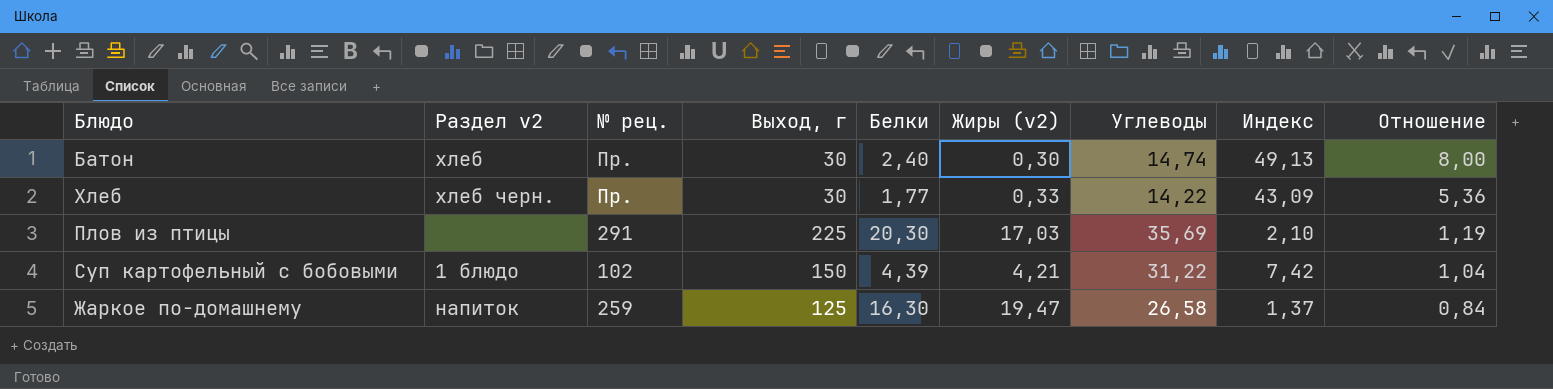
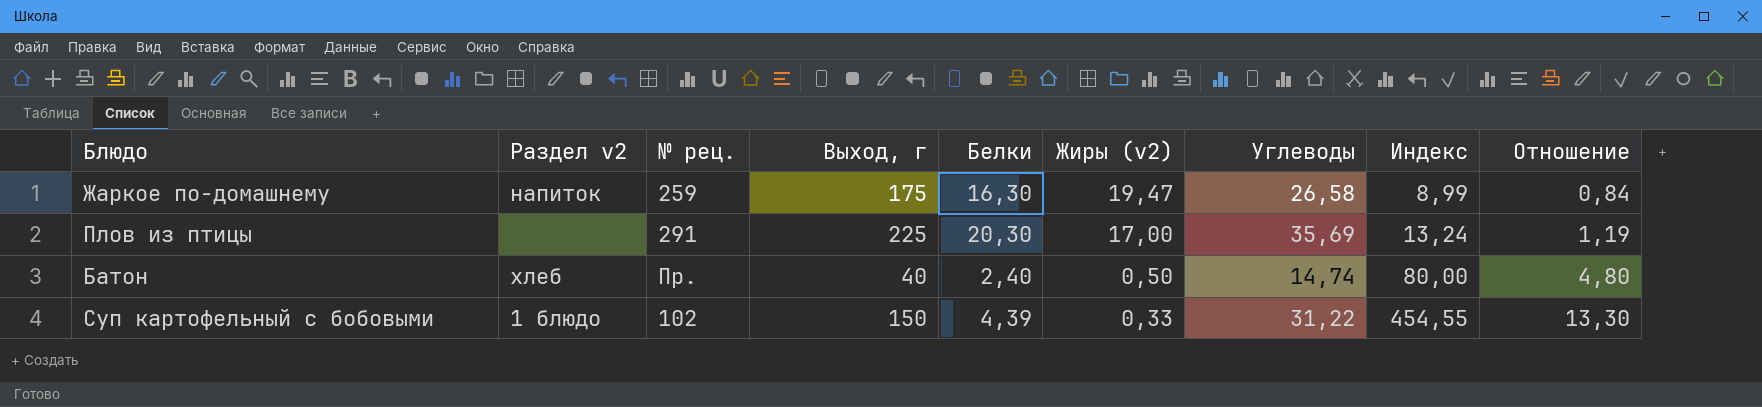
row order: Отношение descending -> Жиры (v2) descending
column Индекс | formula: [Углеводы] / [Жиры (v2)] -> [Выход, г] / [Жиры (v2)]
row Хлеб: хлеб черн. | Пр. | 30 | 1,77 | 0,33 | 14,22 | 43,09 | 5,36 -> none
Жаркое по-домашнему | Выход, г: 125 -> 175
Плов из птицы | Жиры (v2): 17,03 -> 17,00
Батон | Выход, г: 30 -> 40
Батон | Жиры (v2): 0,30 -> 0,50
Батон | Отношение: 8,00 -> 4,80
Суп картофельный с бобовыми | Жиры (v2): 4,21 -> 0,33
Суп картофельный с бобовыми | Отношение: 1,04 -> 13,30

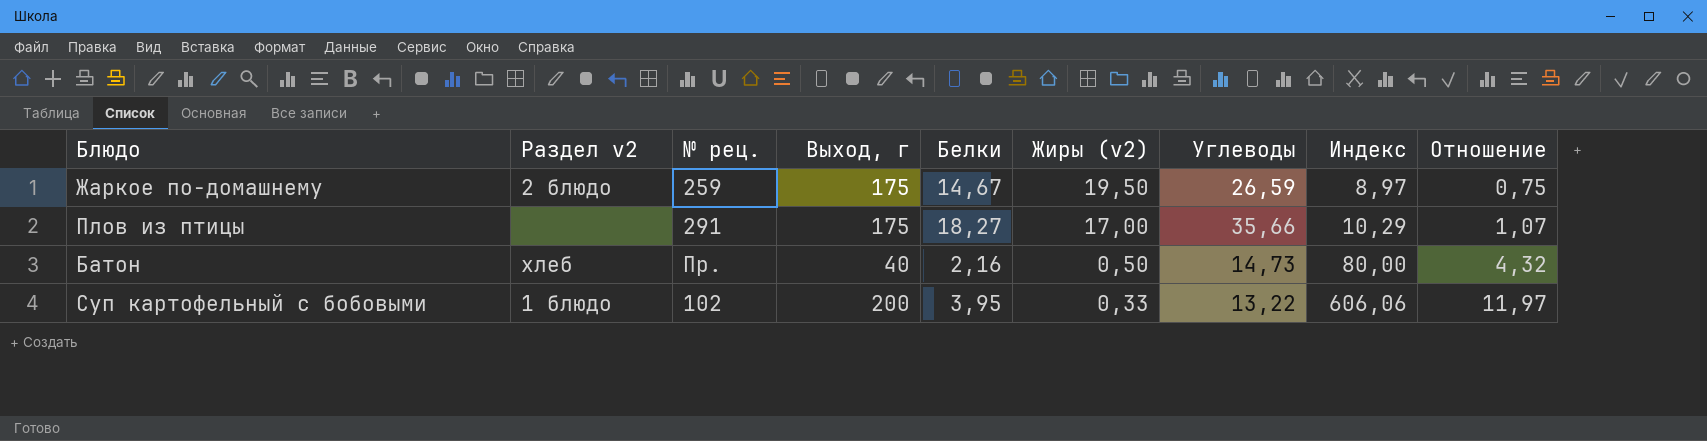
Жаркое по-домашнему | Раздел v2: напиток -> 2 блюдо
Жаркое по-домашнему | Белки: 16,30 -> 14,67
Жаркое по-домашнему | Жиры (v2): 19,47 -> 19,50
Жаркое по-домашнему | Углеводы: 26,58 -> 26,59
Жаркое по-домашнему | Индекс: 8,99 -> 8,97
Жаркое по-домашнему | Отношение: 0,84 -> 0,75
Плов из птицы | Выход, г: 225 -> 175
Плов из птицы | Белки: 20,30 -> 18,27
Плов из птицы | Углеводы: 35,69 -> 35,66
Плов из птицы | Индекс: 13,24 -> 10,29
Плов из птицы | Отношение: 1,19 -> 1,07
Батон | Белки: 2,40 -> 2,16
Батон | Углеводы: 14,74 -> 14,73
Батон | Отношение: 4,80 -> 4,32
Суп картофельный с бобовыми | Выход, г: 150 -> 200
Суп картофельный с бобовыми | Белки: 4,39 -> 3,95
Суп картофельный с бобовыми | Углеводы: 31,22 -> 13,22
Суп картофельный с бобовыми | Индекс: 454,55 -> 606,06
Суп картофельный с бобовыми | Отношение: 13,30 -> 11,97

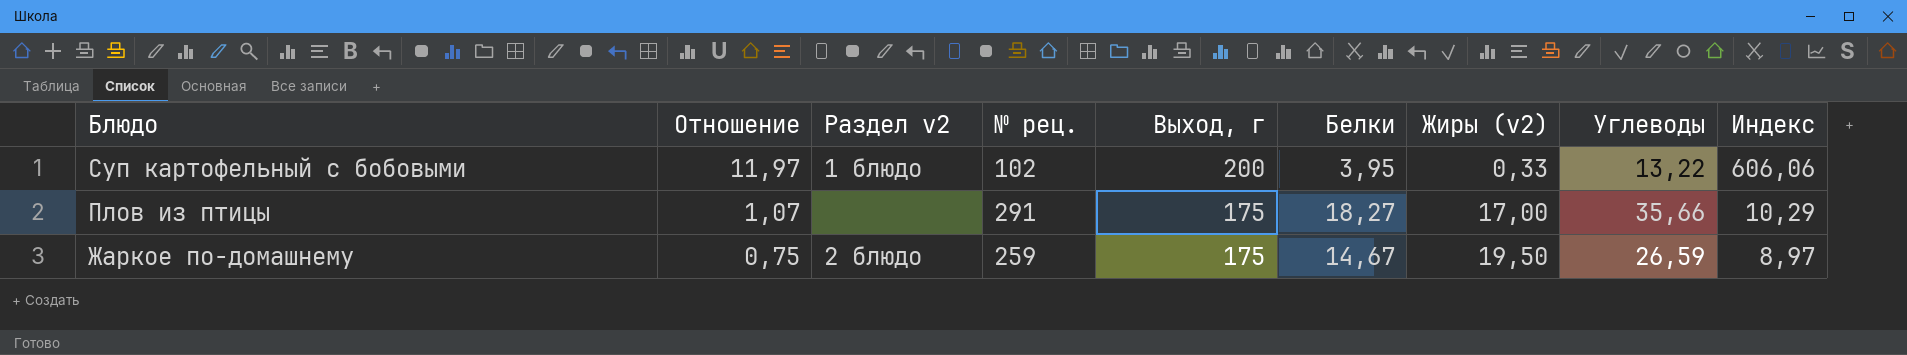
row order: Жиры (v2) descending -> Блюдо descending
column Отношение | position: 9 -> 2
row Батон: хлеб | Пр. | 40 | 2,16 | 0,50 | 14,73 | 80,00 | 4,32 -> none

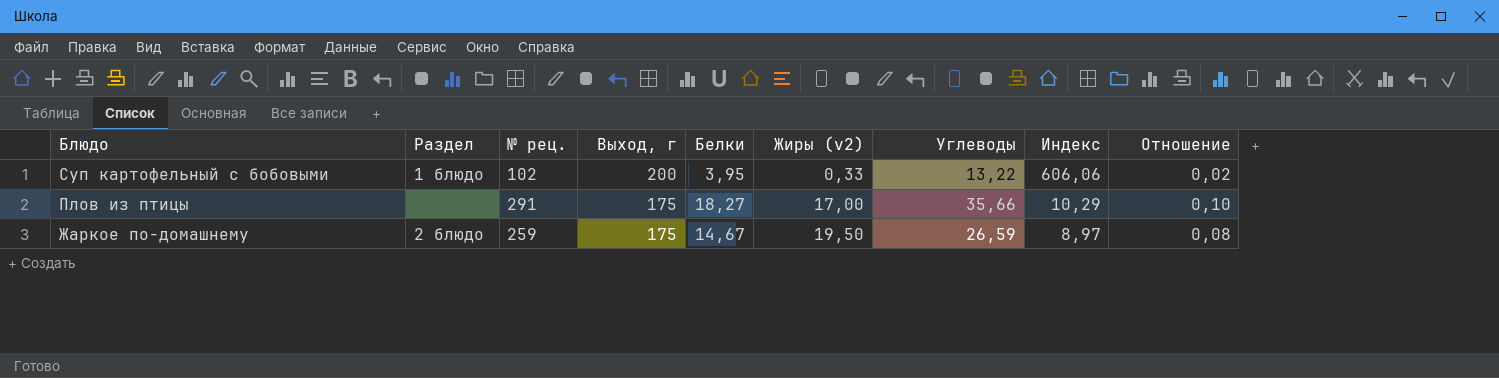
column name: Раздел v2 -> Раздел
column Отношение | formula: [Белки] / [Жиры (v2)] -> [Белки] / [Выход, г]
column Отношение | position: 2 -> 9

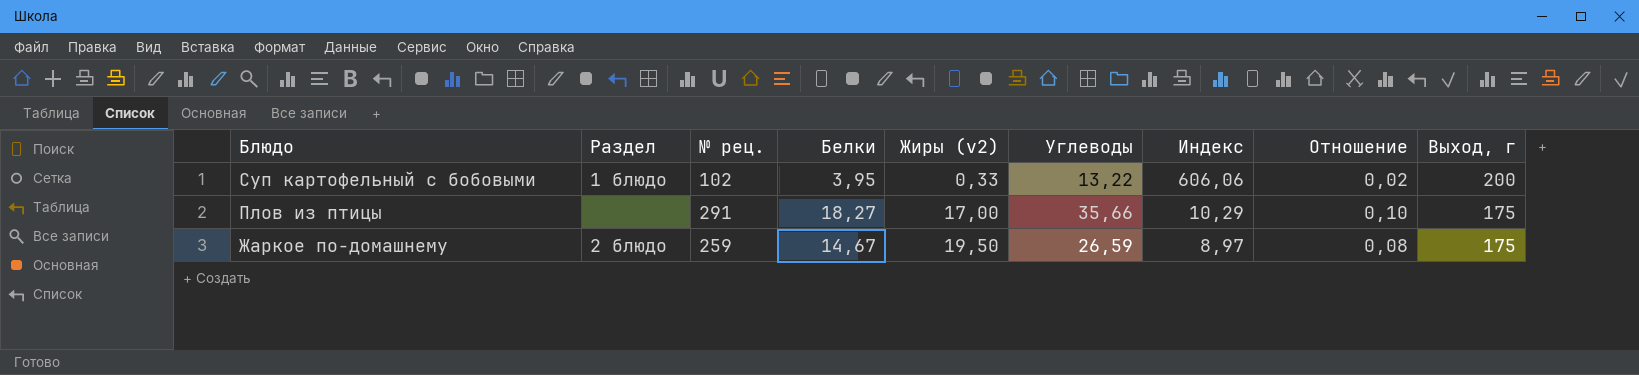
column Выход, г | position: 4 -> 9

